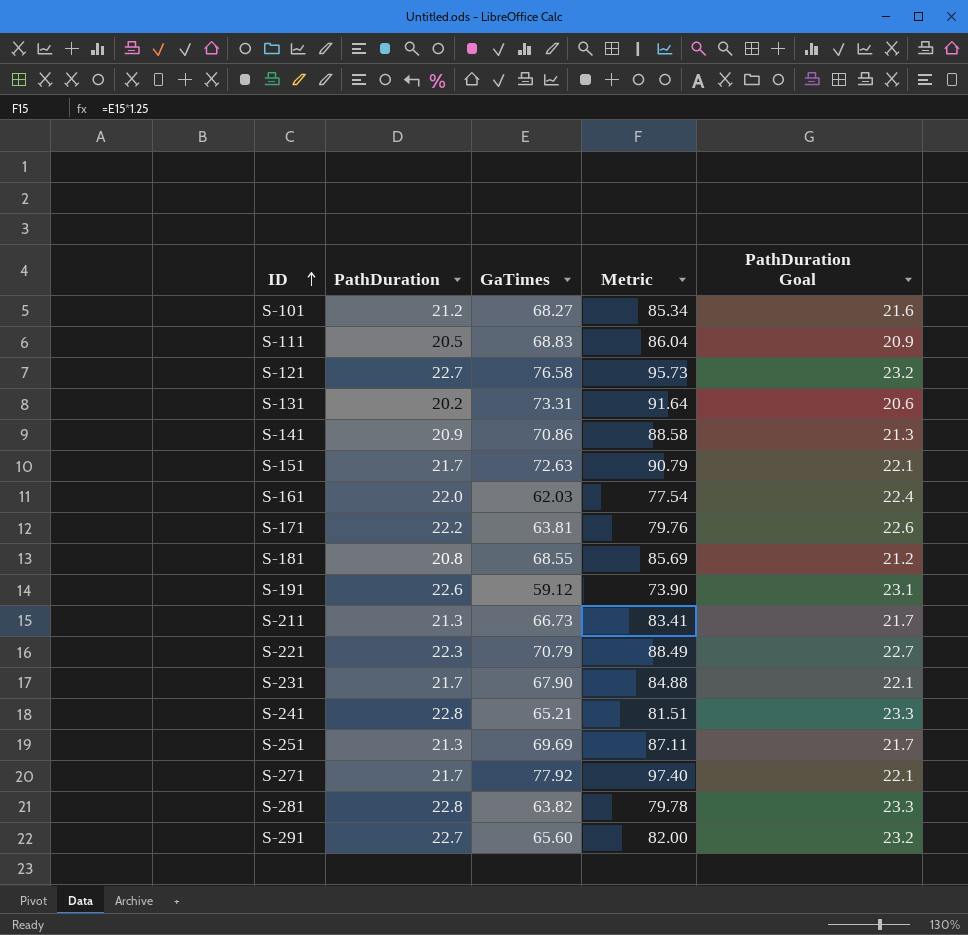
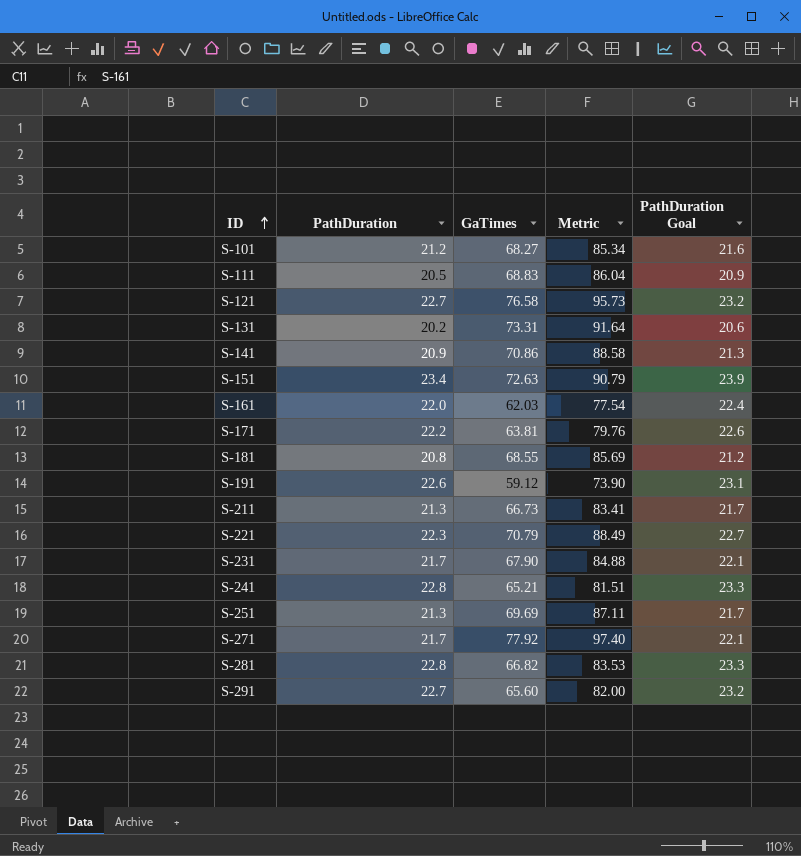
S-151 | PathDuration: 21.7 -> 23.4
S-151 | PathDuration Goal: 22.1 -> 23.9
S-281 | GaTimes: 63.82 -> 66.82
S-281 | Metric: 79.78 -> 83.53

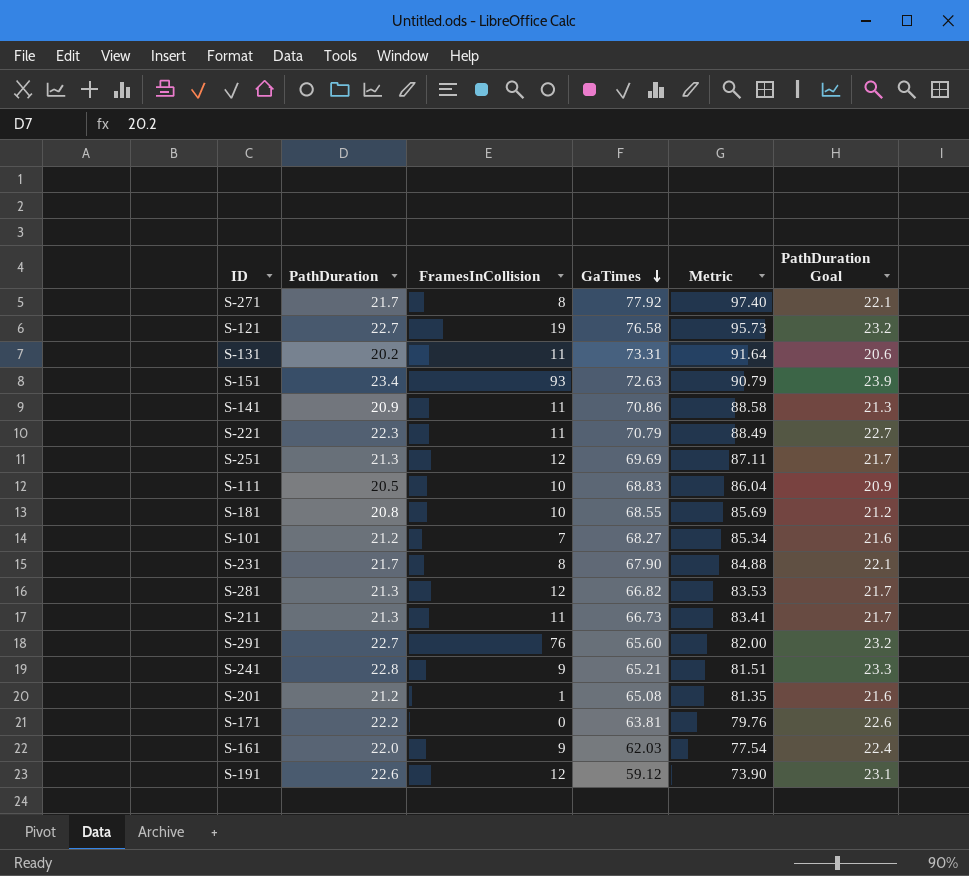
row order: ID ascending -> GaTimes descending
column FramesInCollision | position: none -> 3
S-281 | PathDuration: 22.8 -> 21.3
S-281 | PathDuration Goal: 23.3 -> 21.7
row S-201: none -> 21.2 | 1 | 65.08 | 81.35 | 21.6

